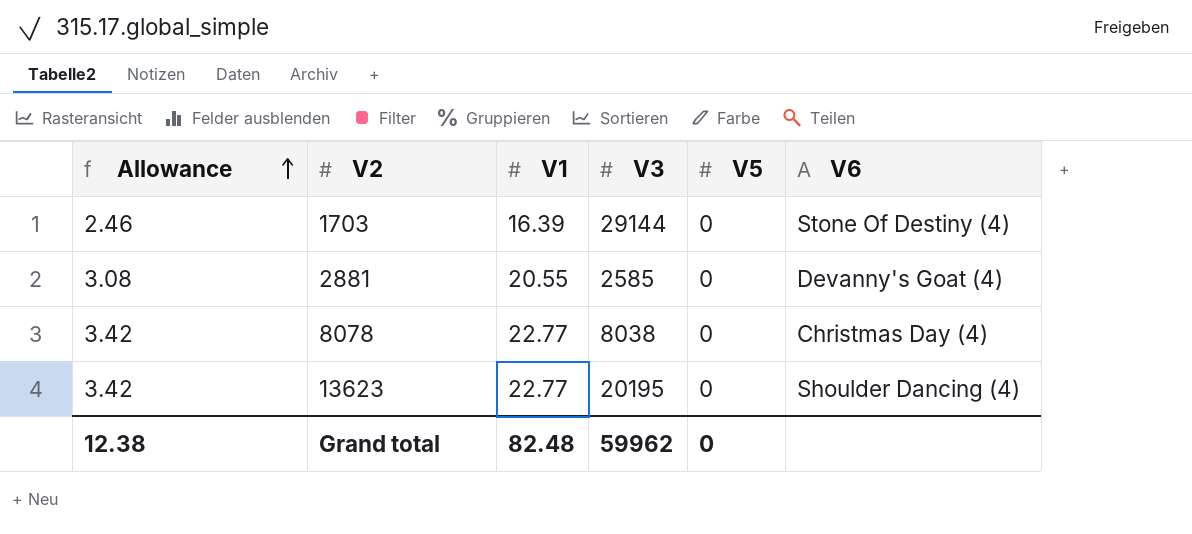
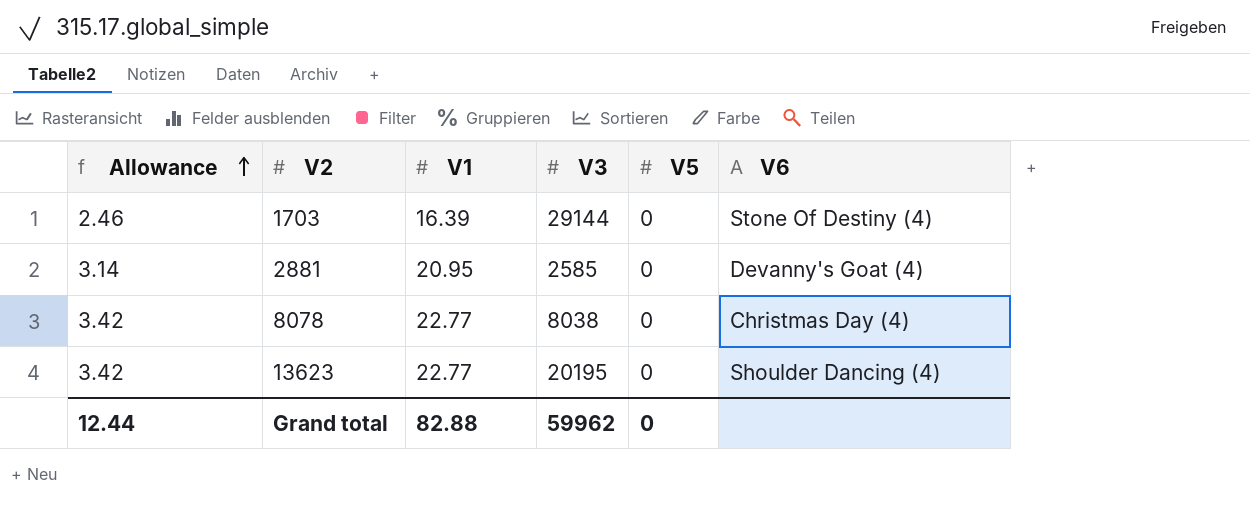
2881 | Allowance: 3.08 -> 3.14
2881 | V1: 20.55 -> 20.95
Grand total | Allowance: 12.38 -> 12.44
Grand total | V1: 82.48 -> 82.88

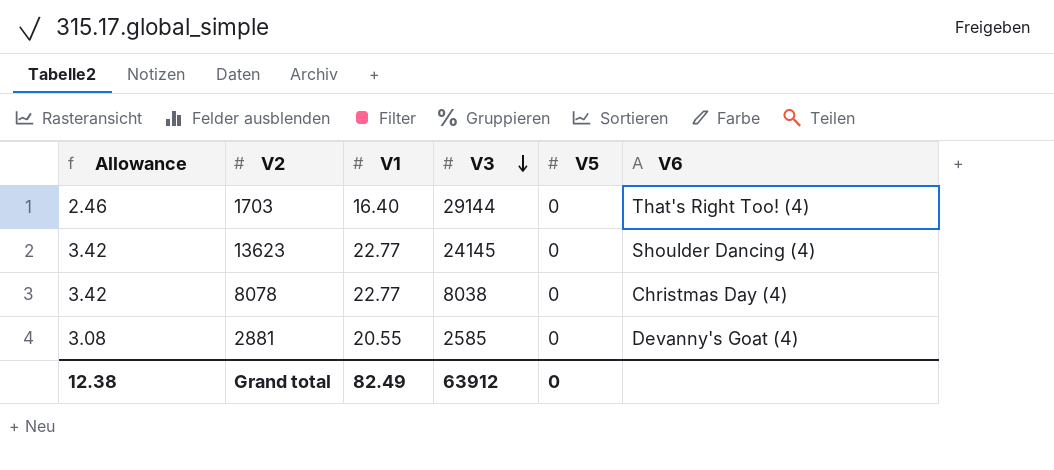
row order: Allowance ascending -> V3 descending
1703 | V1: 16.39 -> 16.40
1703 | V6: Stone Of Destiny (4) -> That's Right Too! (4)
13623 | V3: 20195 -> 24145
2881 | Allowance: 3.14 -> 3.08
2881 | V1: 20.95 -> 20.55
Grand total | Allowance: 12.44 -> 12.38
Grand total | V1: 82.88 -> 82.49
Grand total | V3: 59962 -> 63912

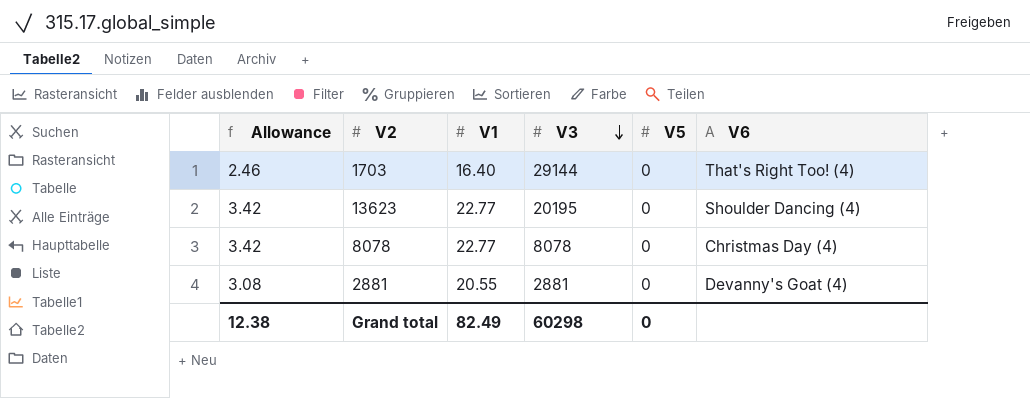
13623 | V3: 24145 -> 20195
8078 | V3: 8038 -> 8078
2881 | V3: 2585 -> 2881
Grand total | V3: 63912 -> 60298

